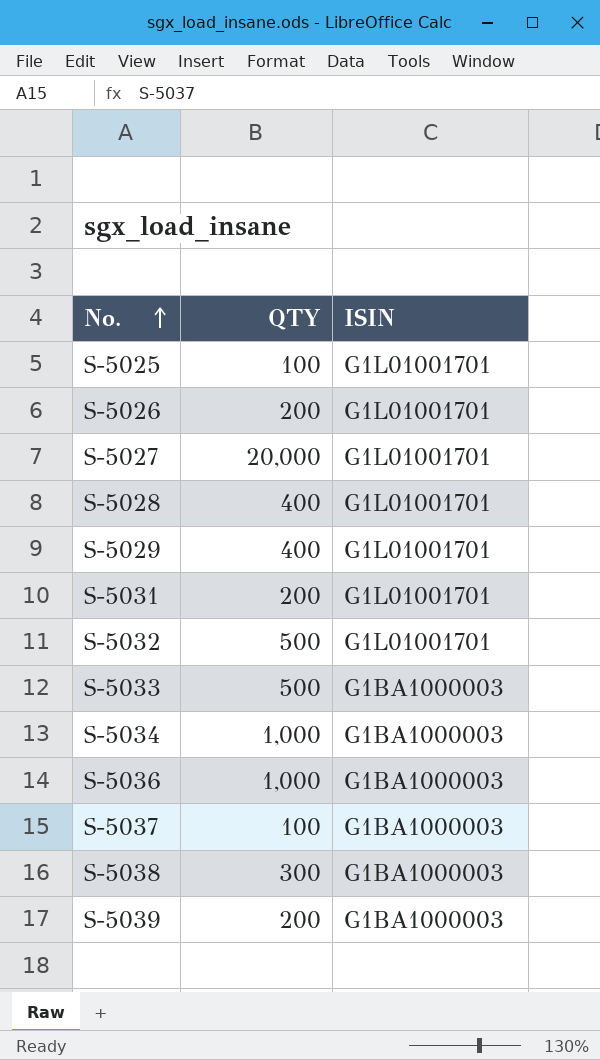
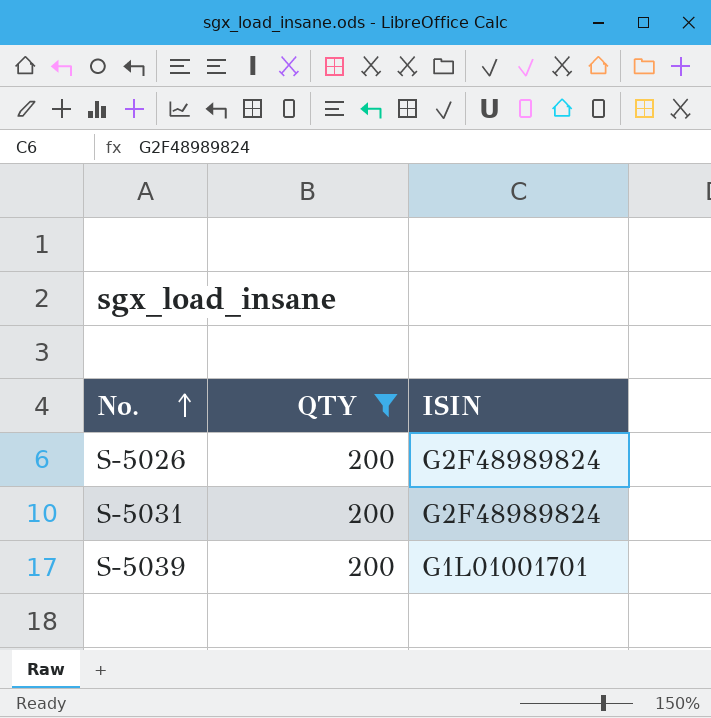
filter: none -> QTY = 200
S-5026 | ISIN: G1L01001701 -> G2F48989824
S-5031 | ISIN: G1L01001701 -> G2F48989824
S-5039 | ISIN: G1BA1000003 -> G1L01001701

